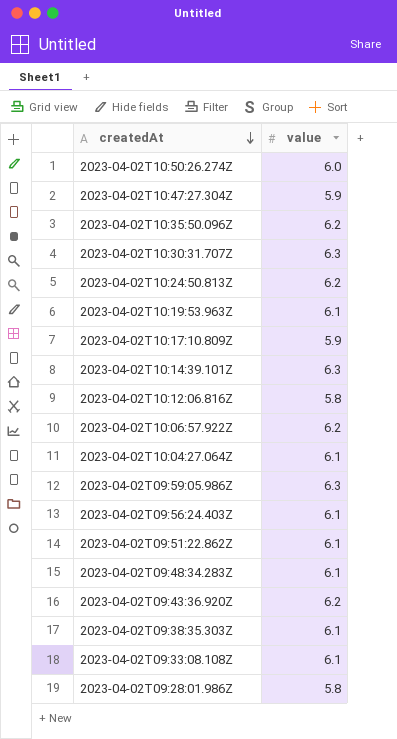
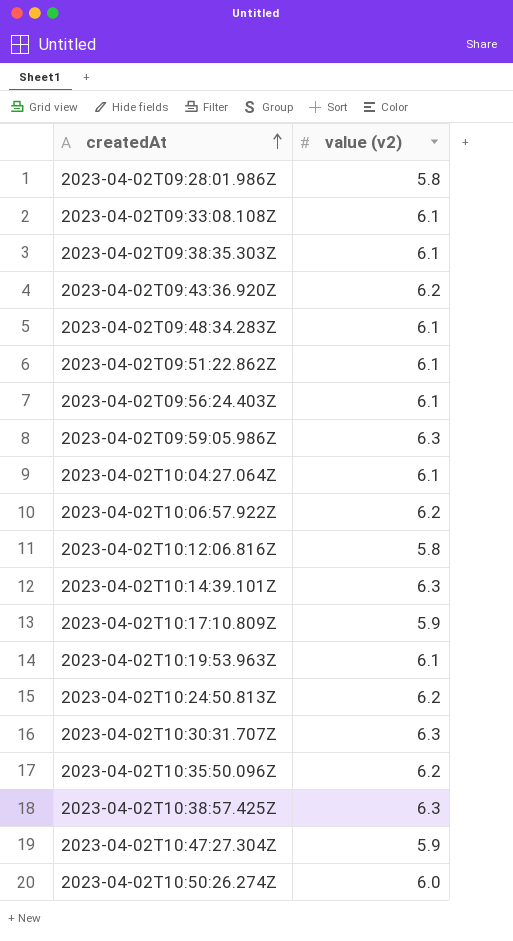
row order: createdAt descending -> createdAt ascending
column name: value -> value (v2)
row 2023-04-02T10:38:57.425Z: none -> 6.3

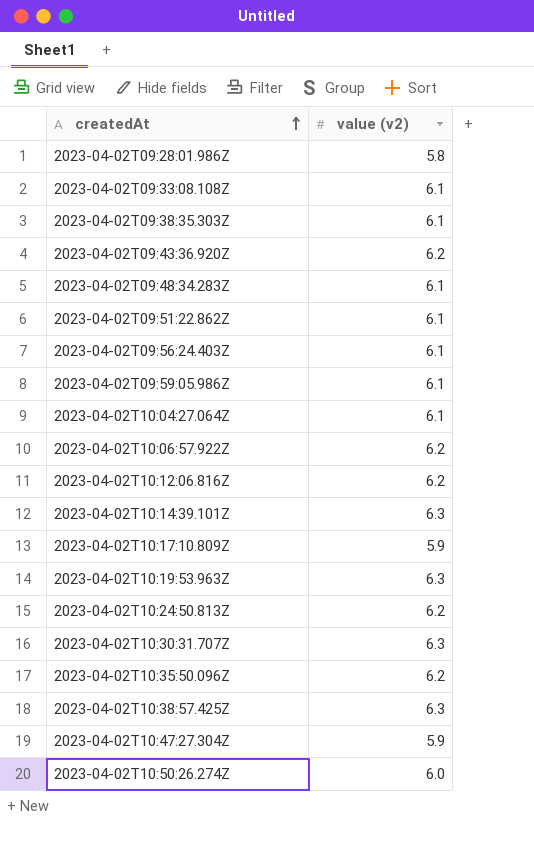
2023-04-02T09:59:05.986Z | value (v2): 6.3 -> 6.1
2023-04-02T10:12:06.816Z | value (v2): 5.8 -> 6.2
2023-04-02T10:19:53.963Z | value (v2): 6.1 -> 6.3

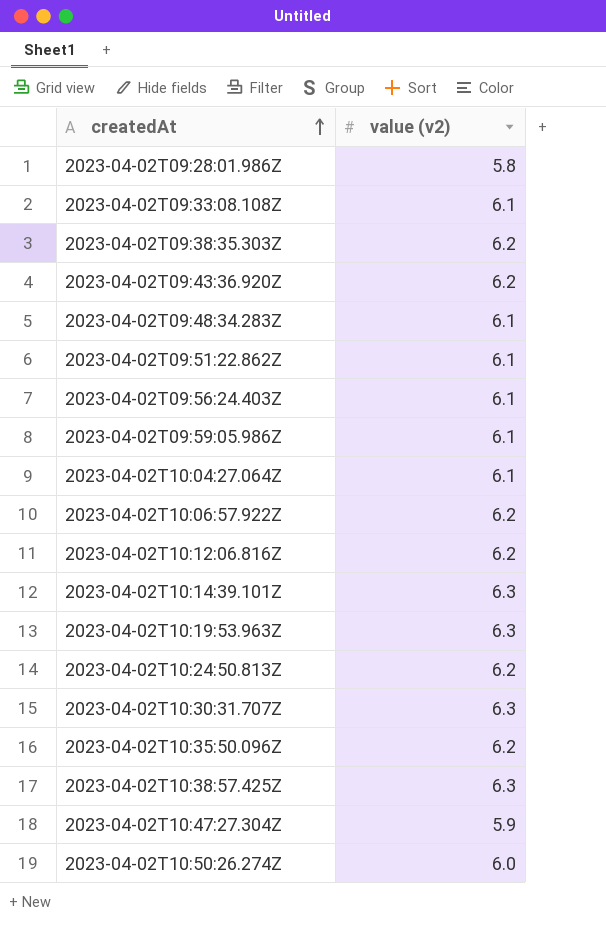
row 2023-04-02T10:17:10.809Z: 5.9 -> none
2023-04-02T09:38:35.303Z | value (v2): 6.1 -> 6.2

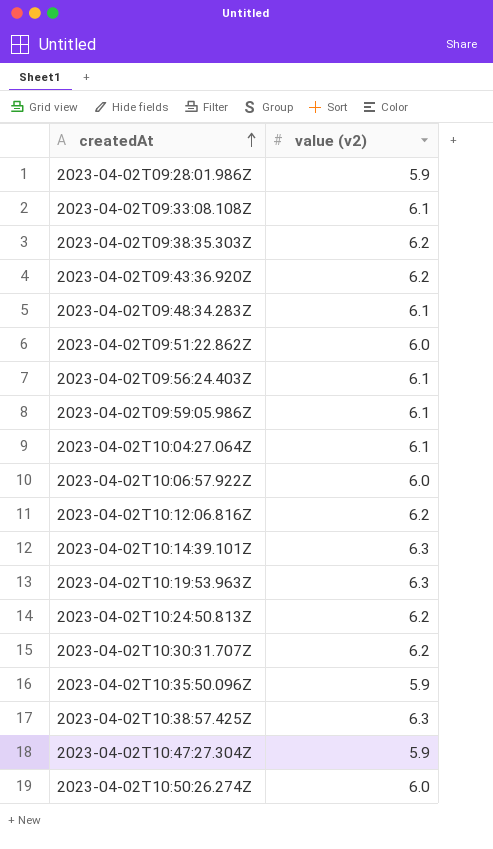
2023-04-02T09:28:01.986Z | value (v2): 5.8 -> 5.9
2023-04-02T09:51:22.862Z | value (v2): 6.1 -> 6.0
2023-04-02T10:06:57.922Z | value (v2): 6.2 -> 6.0
2023-04-02T10:30:31.707Z | value (v2): 6.3 -> 6.2
2023-04-02T10:35:50.096Z | value (v2): 6.2 -> 5.9

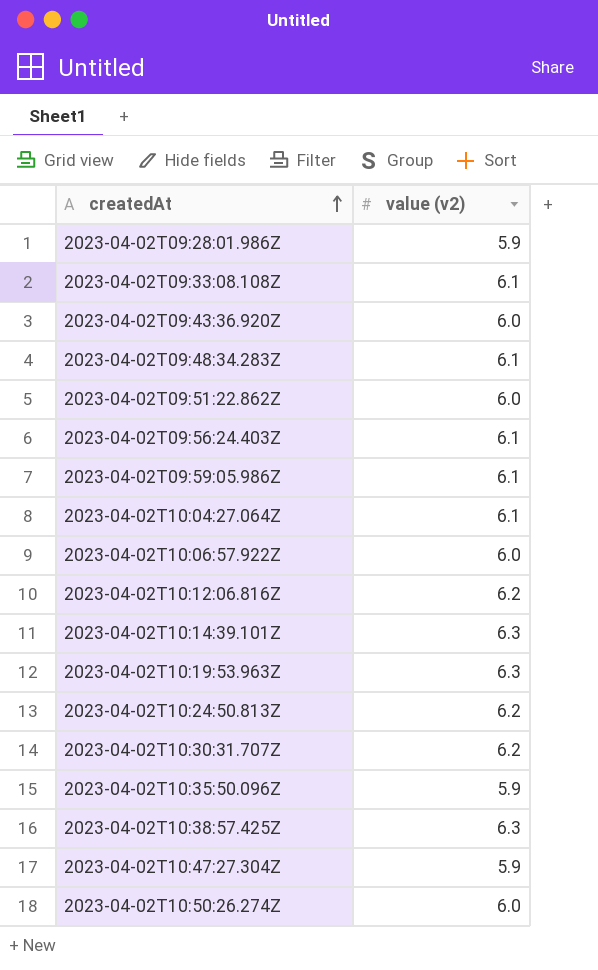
row 2023-04-02T09:38:35.303Z: 6.2 -> none
2023-04-02T09:43:36.920Z | value (v2): 6.2 -> 6.0

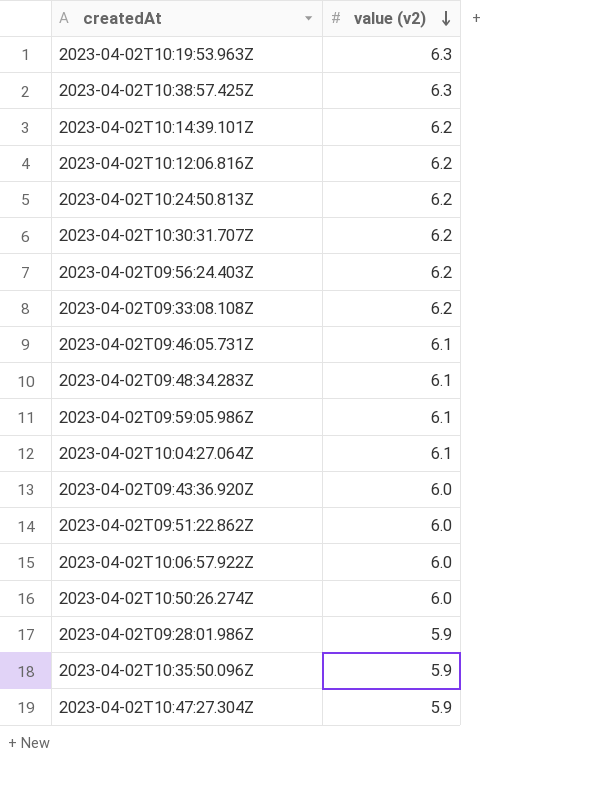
row order: createdAt ascending -> value (v2) descending
2023-04-02T10:14:39.101Z | value (v2): 6.3 -> 6.2
2023-04-02T09:56:24.403Z | value (v2): 6.1 -> 6.2
2023-04-02T09:33:08.108Z | value (v2): 6.1 -> 6.2
row 2023-04-02T09:46:05.731Z: none -> 6.1

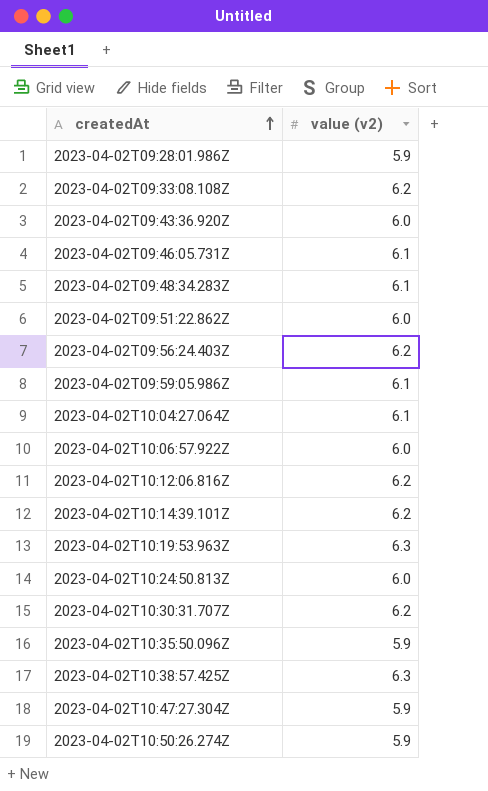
row order: value (v2) descending -> createdAt ascending
2023-04-02T10:24:50.813Z | value (v2): 6.2 -> 6.0
2023-04-02T10:50:26.274Z | value (v2): 6.0 -> 5.9

